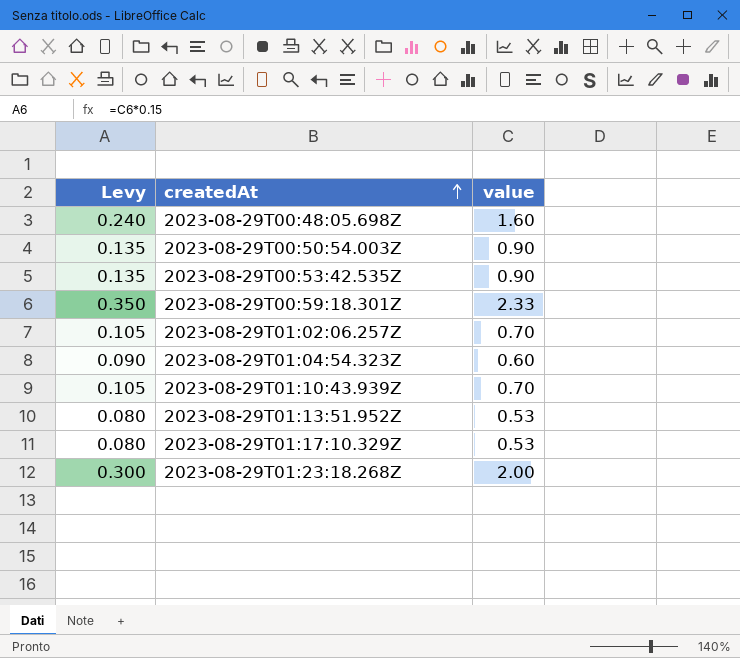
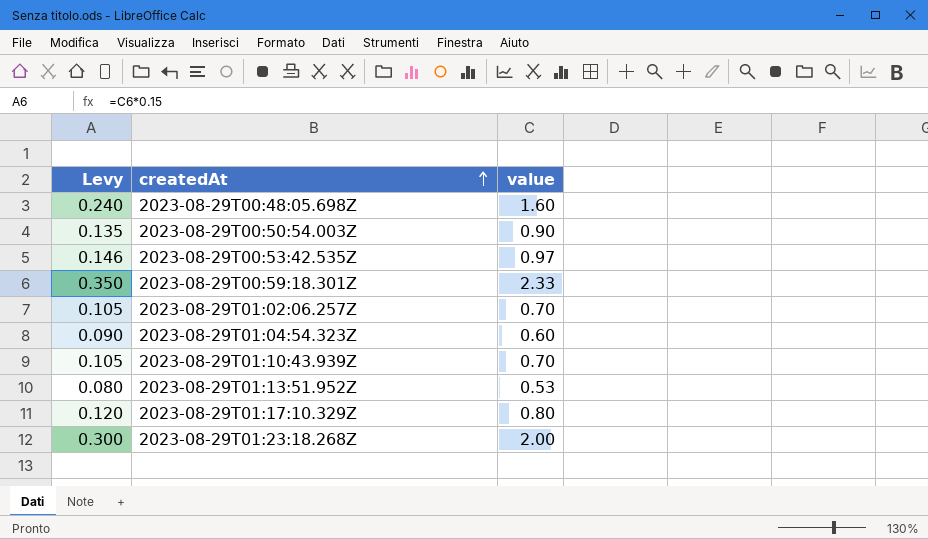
2023-08-29T00:53:42.535Z | Levy: 0.135 -> 0.146
2023-08-29T00:53:42.535Z | value: 0.90 -> 0.97
2023-08-29T01:17:10.329Z | Levy: 0.080 -> 0.120
2023-08-29T01:17:10.329Z | value: 0.53 -> 0.80

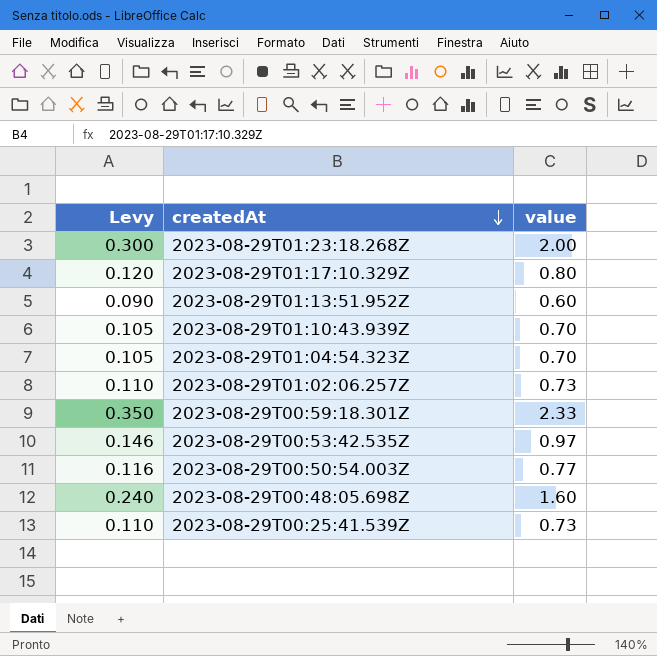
row order: createdAt ascending -> createdAt descending
2023-08-29T01:13:51.952Z | Levy: 0.080 -> 0.090
2023-08-29T01:13:51.952Z | value: 0.53 -> 0.60
2023-08-29T01:04:54.323Z | Levy: 0.090 -> 0.105
2023-08-29T01:04:54.323Z | value: 0.60 -> 0.70
2023-08-29T01:02:06.257Z | Levy: 0.105 -> 0.110
2023-08-29T01:02:06.257Z | value: 0.70 -> 0.73
2023-08-29T00:50:54.003Z | Levy: 0.135 -> 0.116
2023-08-29T00:50:54.003Z | value: 0.90 -> 0.77
row 2023-08-29T00:25:41.539Z: none -> 0.110 | 0.73

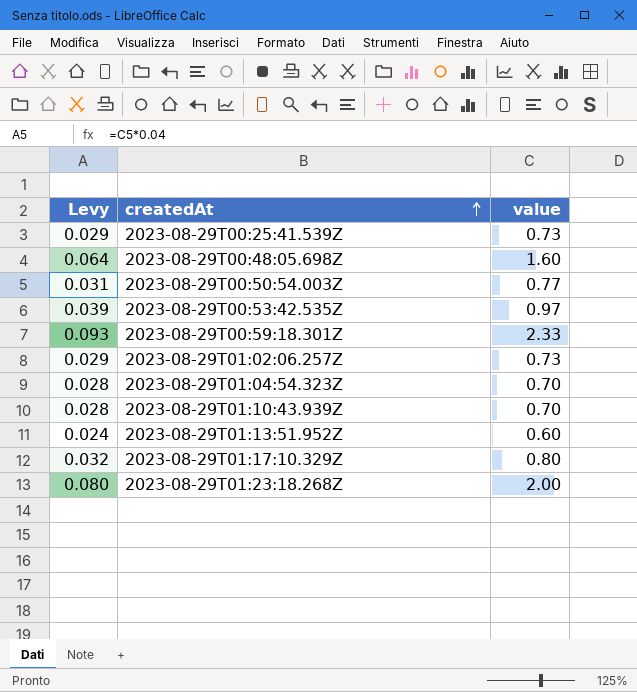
row order: createdAt descending -> createdAt ascending
column Levy | formula: [value] * 0.15 -> [value] * 0.04

